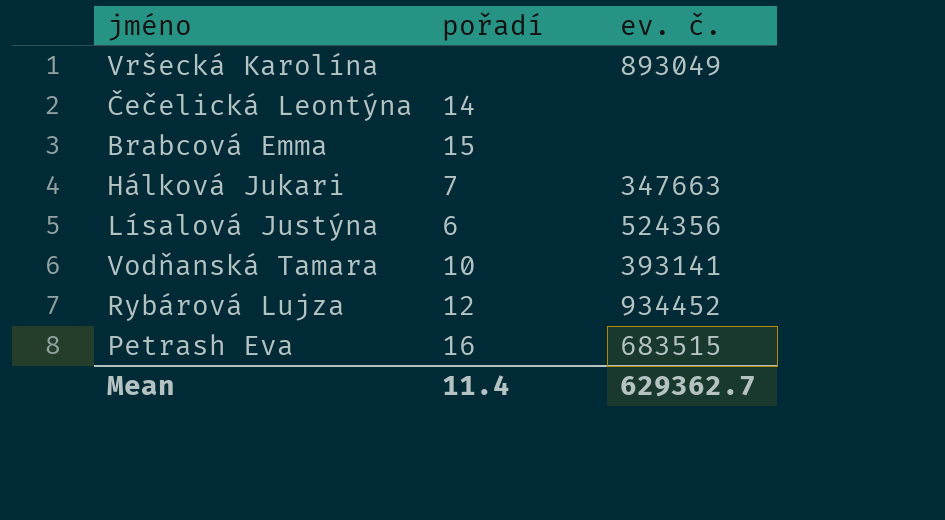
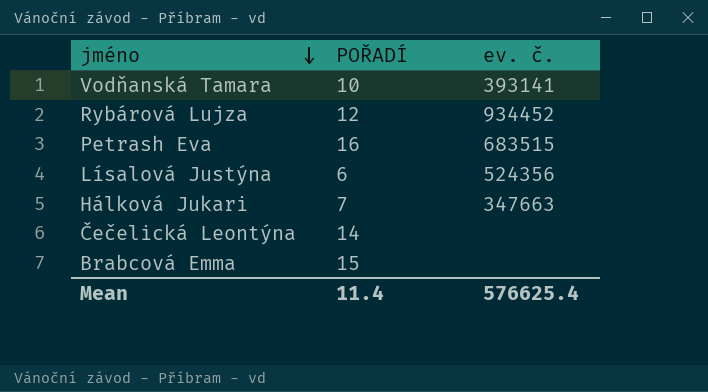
row order: none -> jméno descending
column name: pořadí -> POŘADÍ
row Vršecká Karolína: none | 893049 -> none
Mean | ev. č.: 629362.7 -> 576625.4

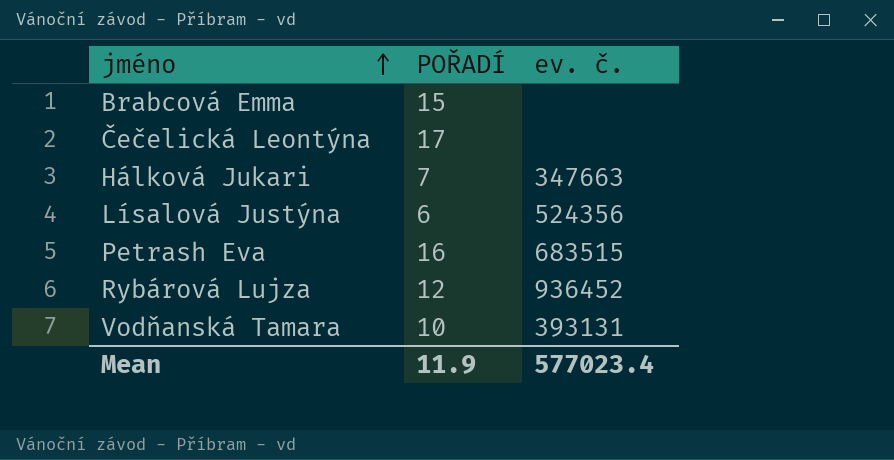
row order: jméno descending -> jméno ascending
Čečelická Leontýna | POŘADÍ: 14 -> 17
Rybárová Lujza | ev. č.: 934452 -> 936452
Vodňanská Tamara | ev. č.: 393141 -> 393131
Mean | POŘADÍ: 11.4 -> 11.9
Mean | ev. č.: 576625.4 -> 577023.4

